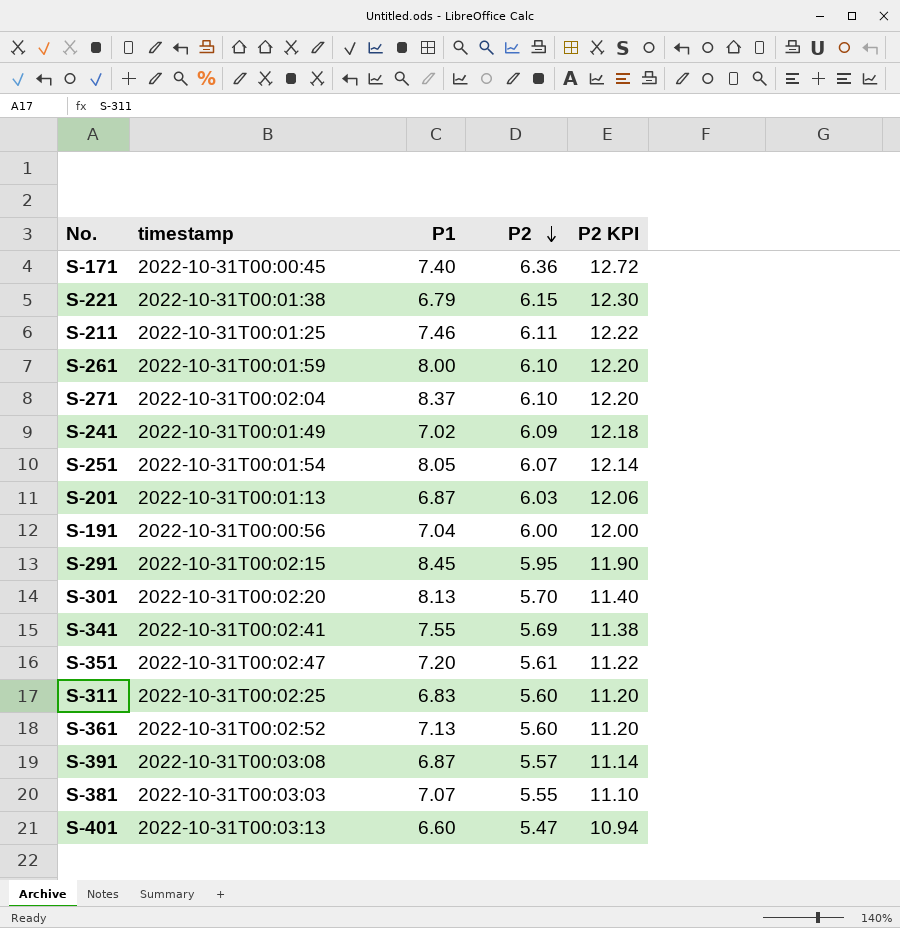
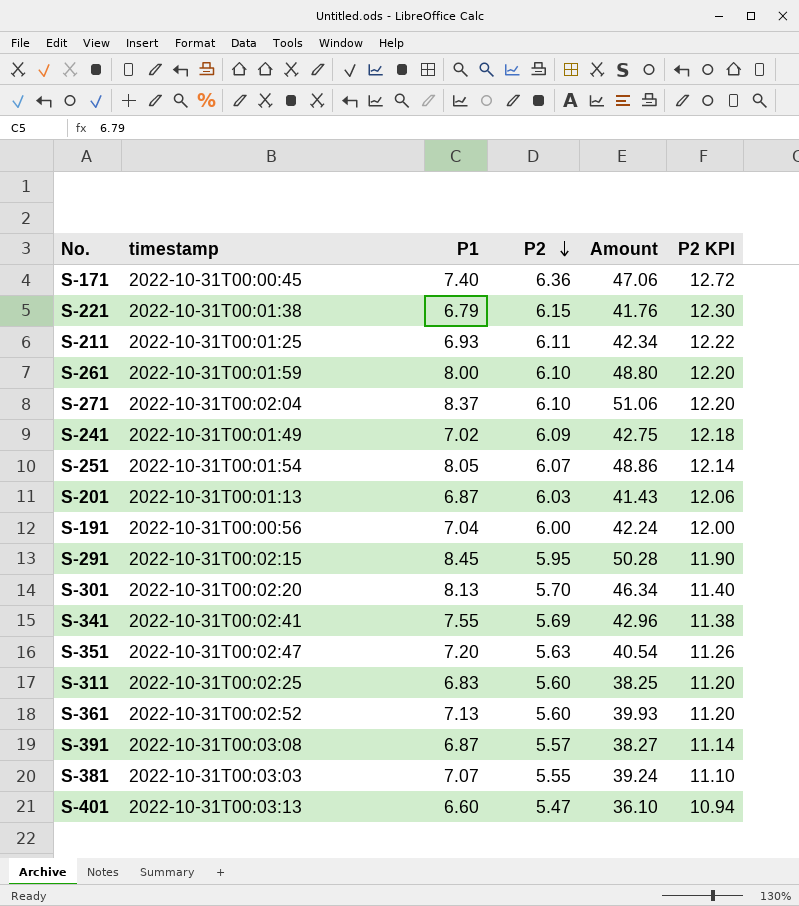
column Amount | formula: none -> [P1] * [P2]
S-211 | P1: 7.46 -> 6.93
S-351 | P2: 5.61 -> 5.63
S-351 | P2 KPI: 11.22 -> 11.26

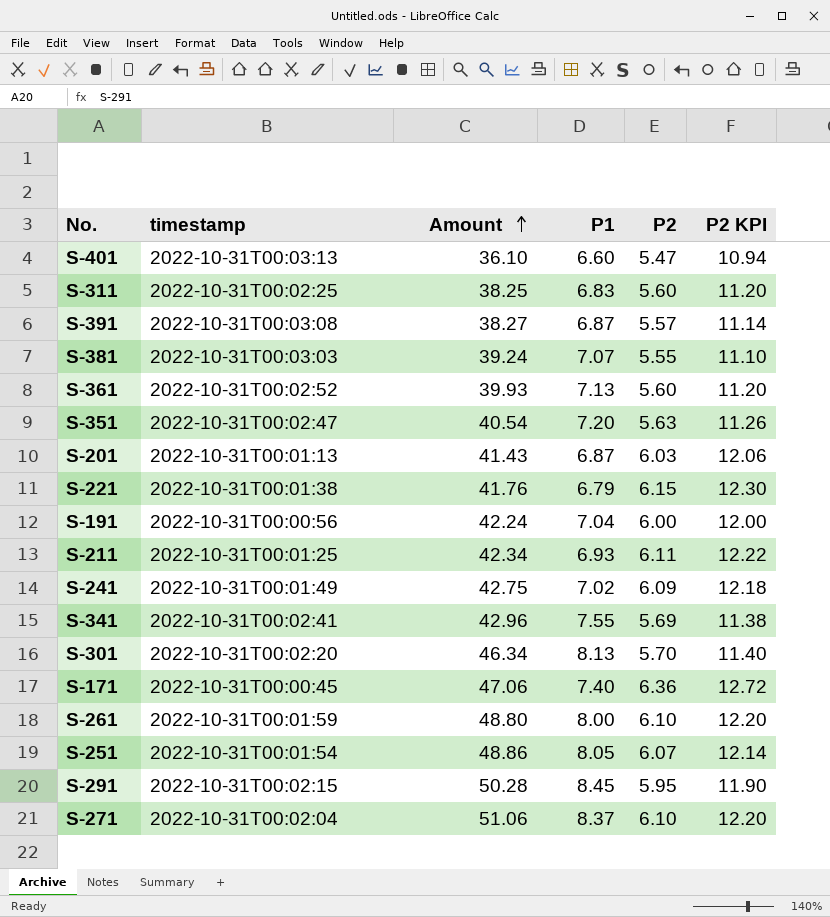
row order: P2 descending -> Amount ascending
column Amount | position: 5 -> 3

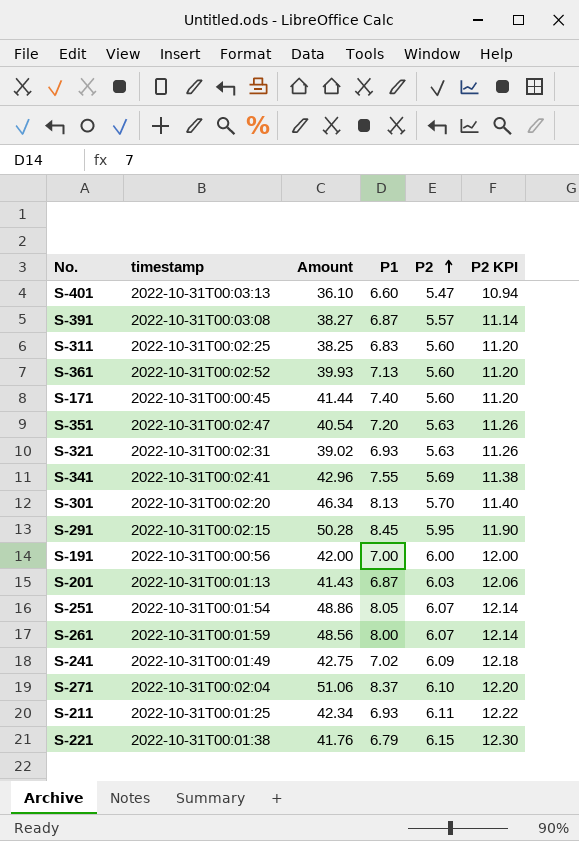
row order: Amount ascending -> P2 ascending
row S-381: 2022-10-31T00:03:03 | 39.24 | 7.07 | 5.55 | 11.10 -> none
S-171 | Amount: 47.06 -> 41.44
S-171 | P2: 6.36 -> 5.60
S-171 | P2 KPI: 12.72 -> 11.20
row S-321: none -> 2022-10-31T00:02:31 | 39.02 | 6.93 | 5.63 | 11.26
S-191 | Amount: 42.24 -> 42.00
S-191 | P1: 7.04 -> 7.00
S-261 | Amount: 48.80 -> 48.56
S-261 | P2: 6.10 -> 6.07
S-261 | P2 KPI: 12.20 -> 12.14

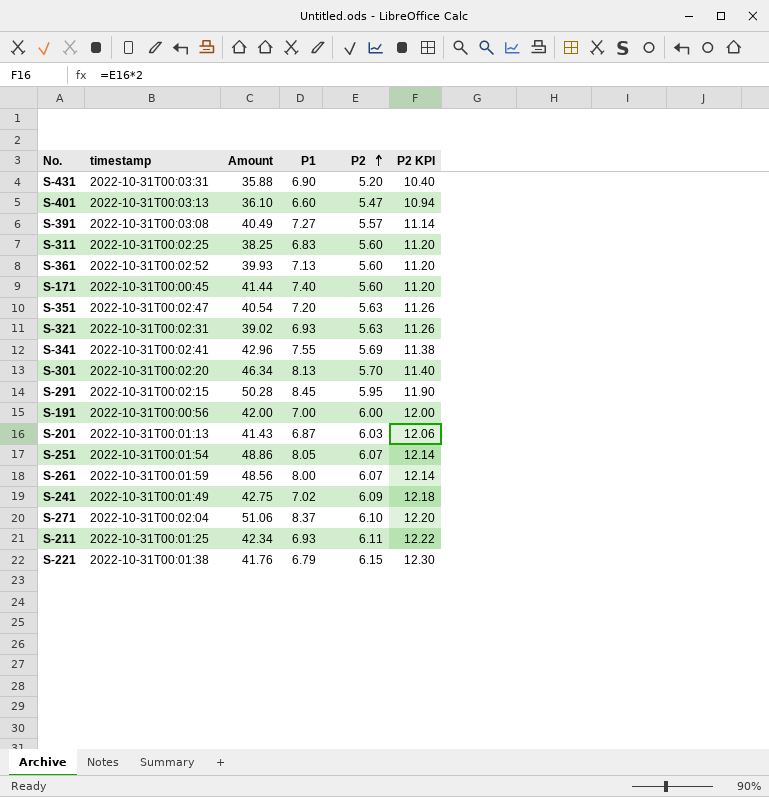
row S-431: none -> 2022-10-31T00:03:31 | 35.88 | 6.90 | 5.20 | 10.40
S-391 | Amount: 38.27 -> 40.49
S-391 | P1: 6.87 -> 7.27

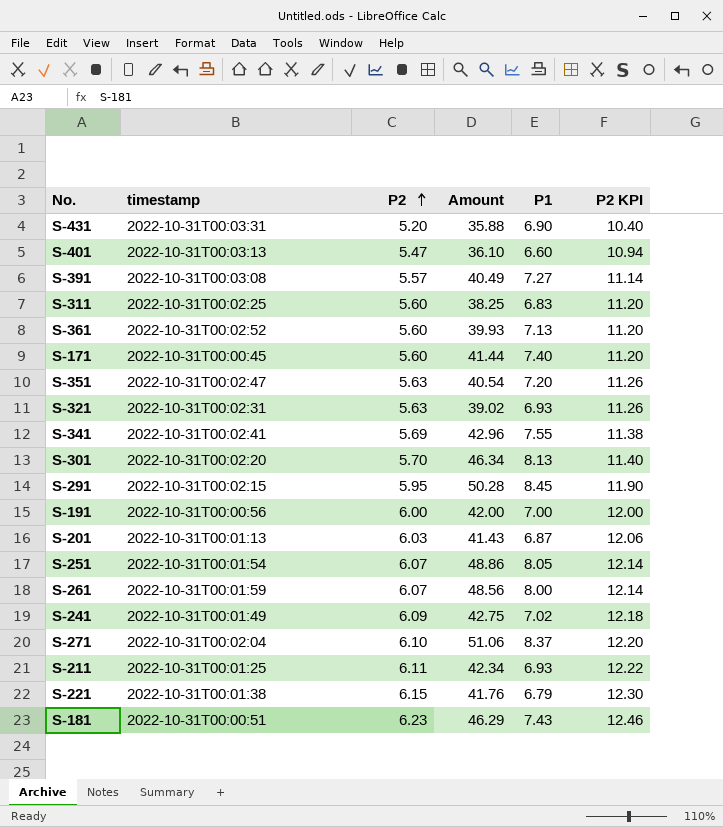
column P2 | position: 5 -> 3
row S-181: none -> 2022-10-31T00:00:51 | 6.23 | 46.29 | 7.43 | 12.46

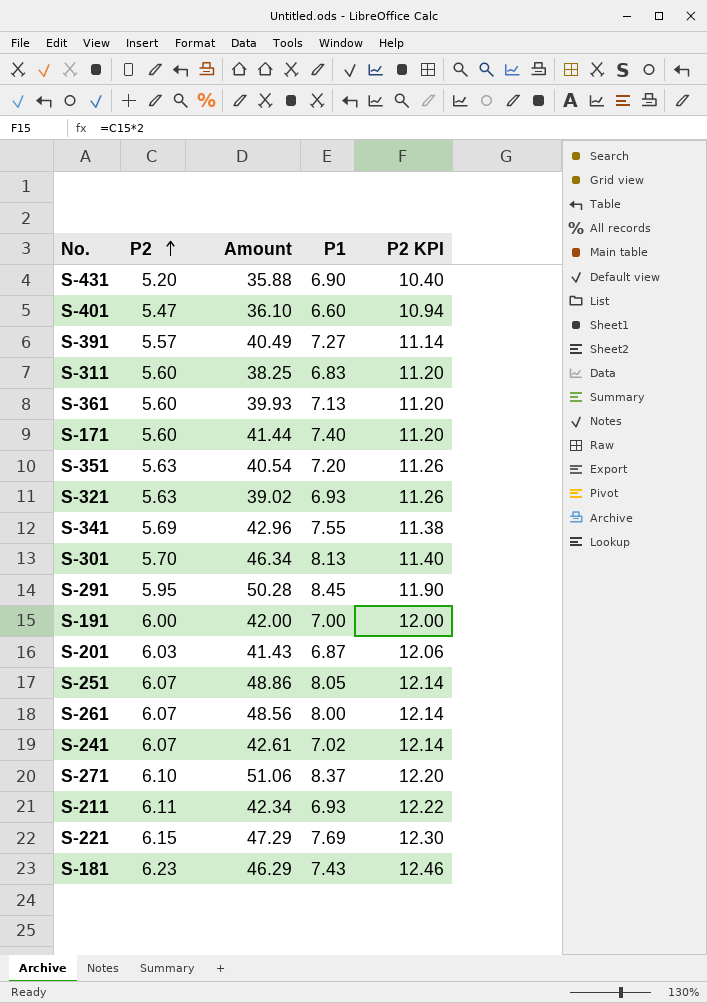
column timestamp | position: 2 -> none
S-241 | P2: 6.09 -> 6.07
S-241 | Amount: 42.75 -> 42.61
S-241 | P2 KPI: 12.18 -> 12.14
S-221 | Amount: 41.76 -> 47.29
S-221 | P1: 6.79 -> 7.69

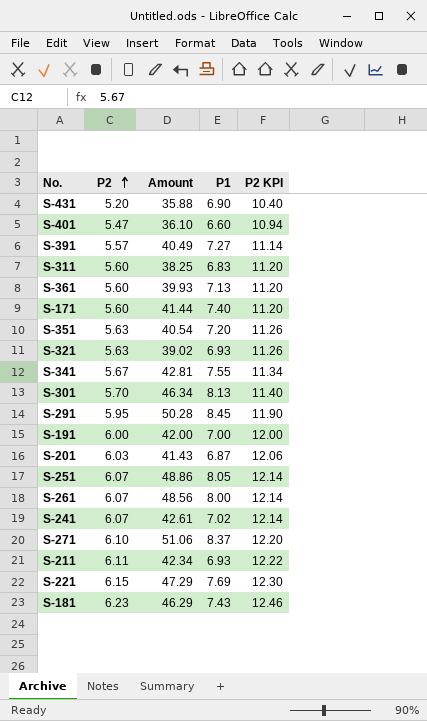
S-341 | P2: 5.69 -> 5.67
S-341 | Amount: 42.96 -> 42.81
S-341 | P2 KPI: 11.38 -> 11.34

